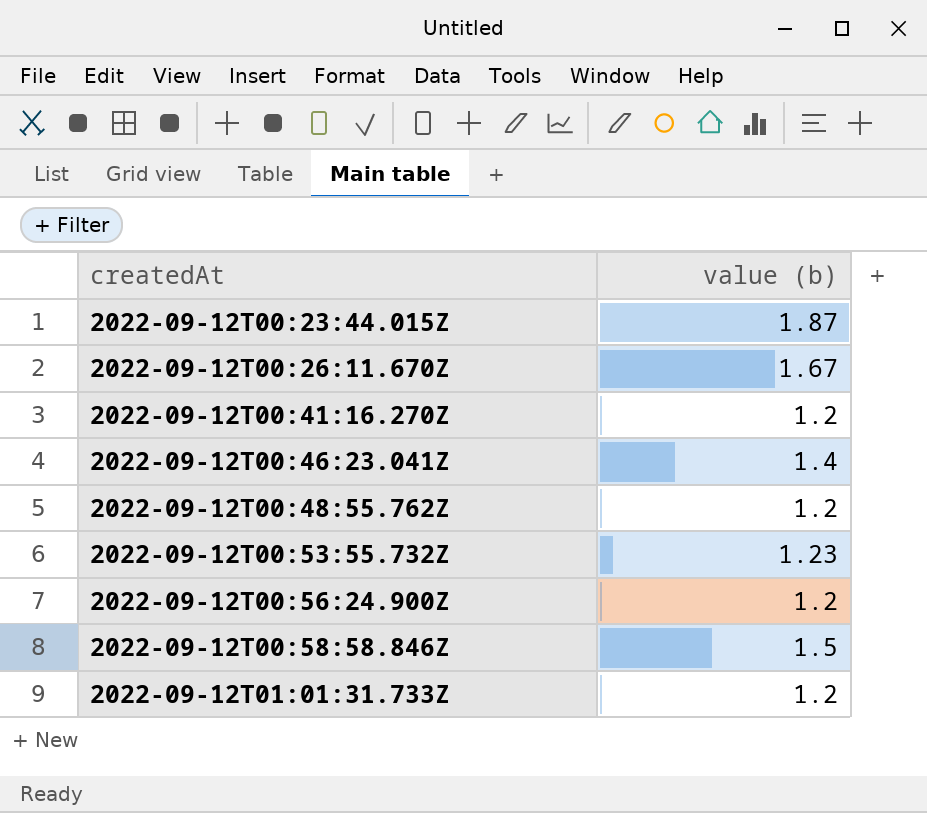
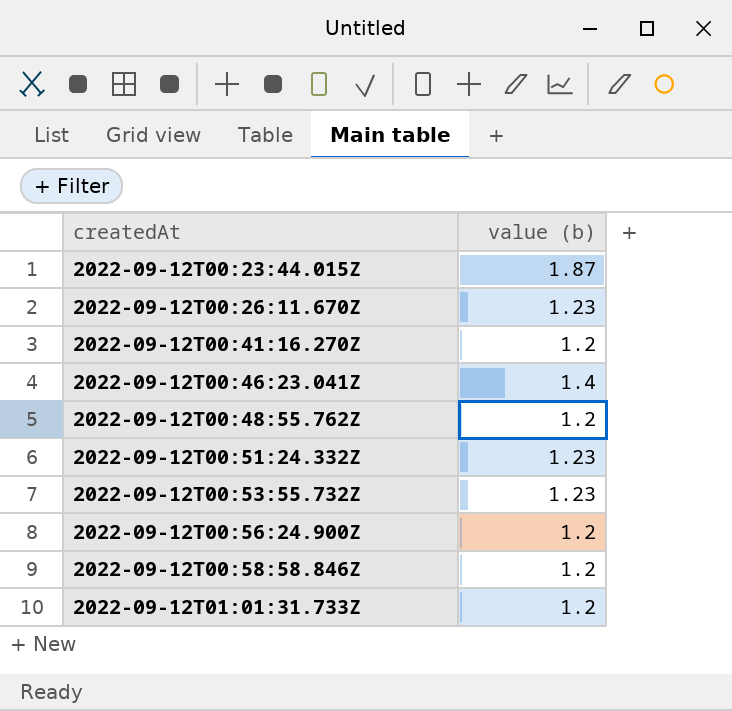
2022-09-12T00:26:11.670Z | value (b): 1.67 -> 1.23
row 2022-09-12T00:51:24.332Z: none -> 1.23
2022-09-12T00:58:58.846Z | value (b): 1.5 -> 1.2

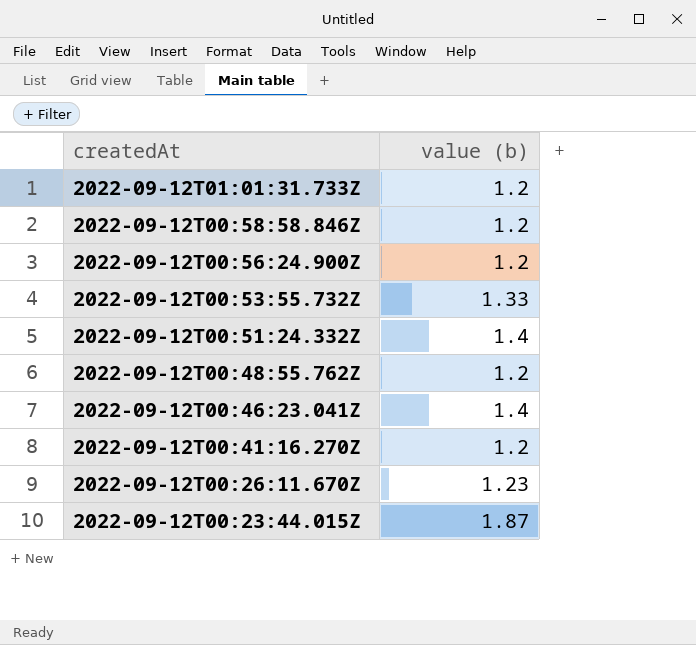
row order: createdAt ascending -> createdAt descending
2022-09-12T00:53:55.732Z | value (b): 1.23 -> 1.33
2022-09-12T00:51:24.332Z | value (b): 1.23 -> 1.4

